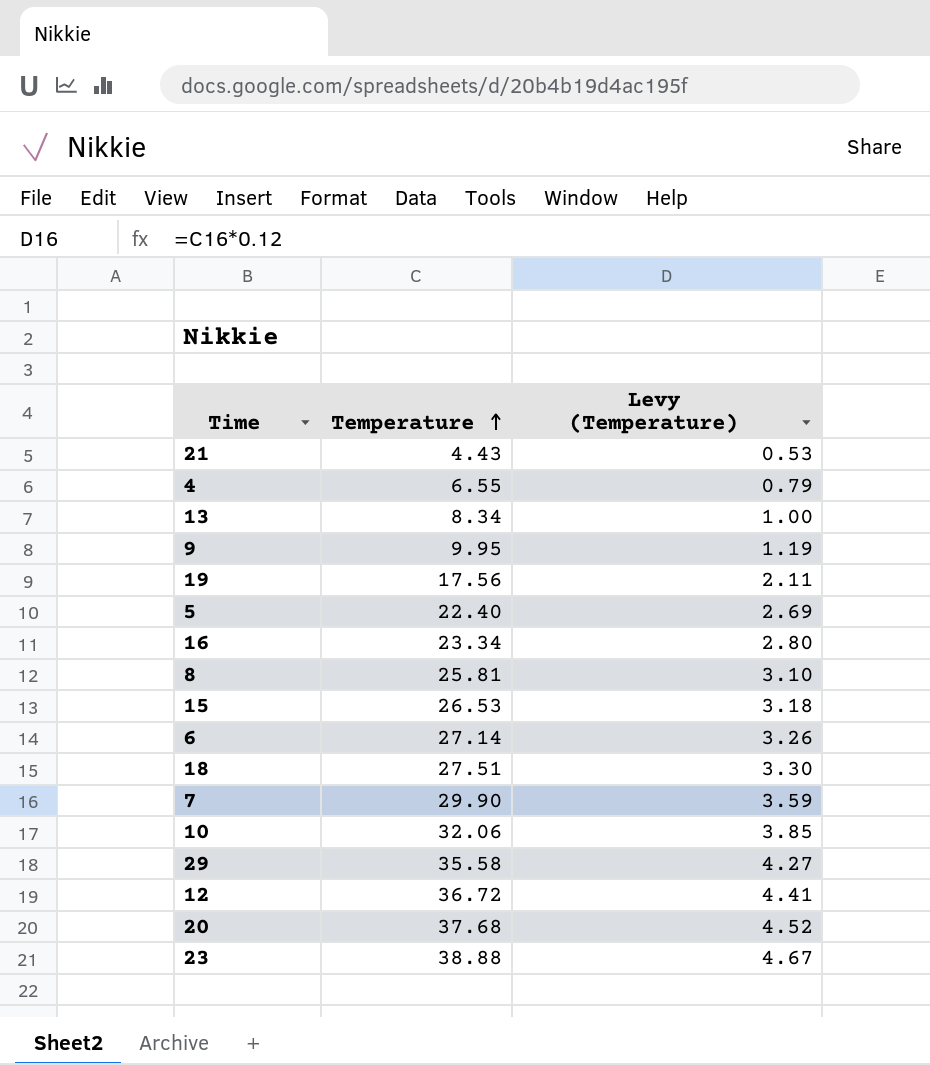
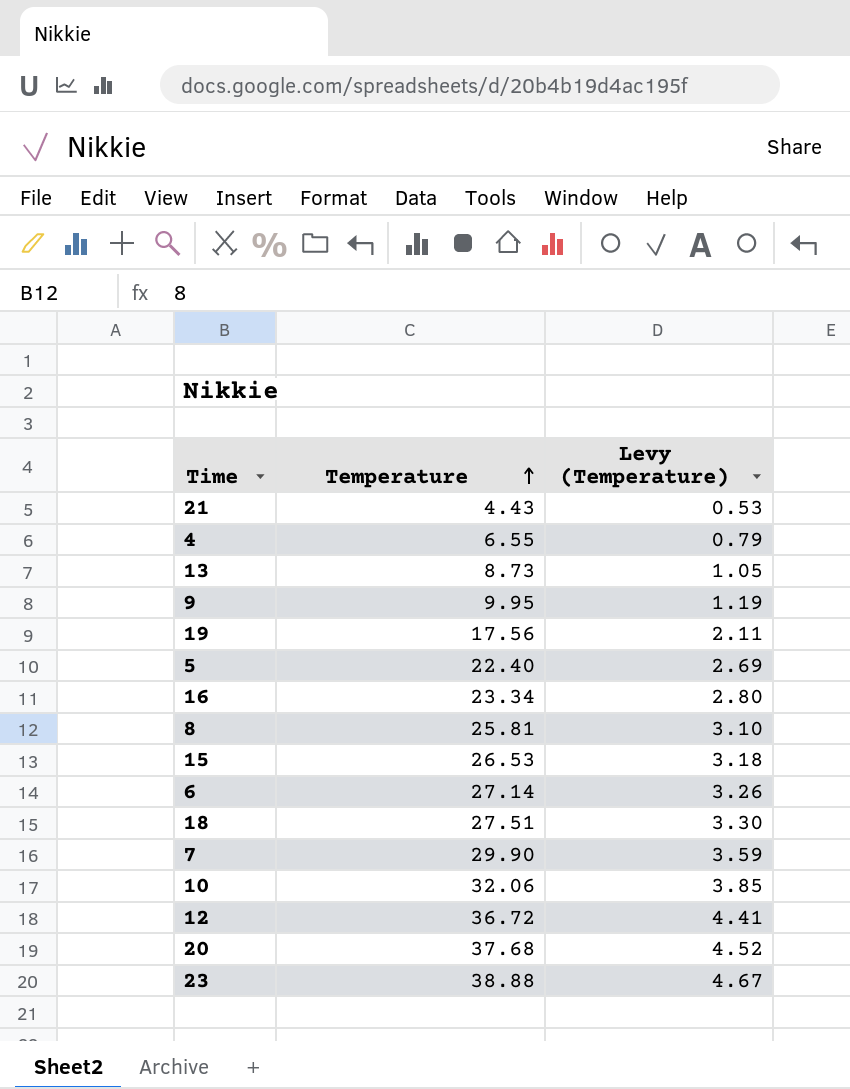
row 29: 35.58 | 4.27 -> none
13 | Temperature: 8.34 -> 8.73
13 | Levy (Temperature): 1.00 -> 1.05

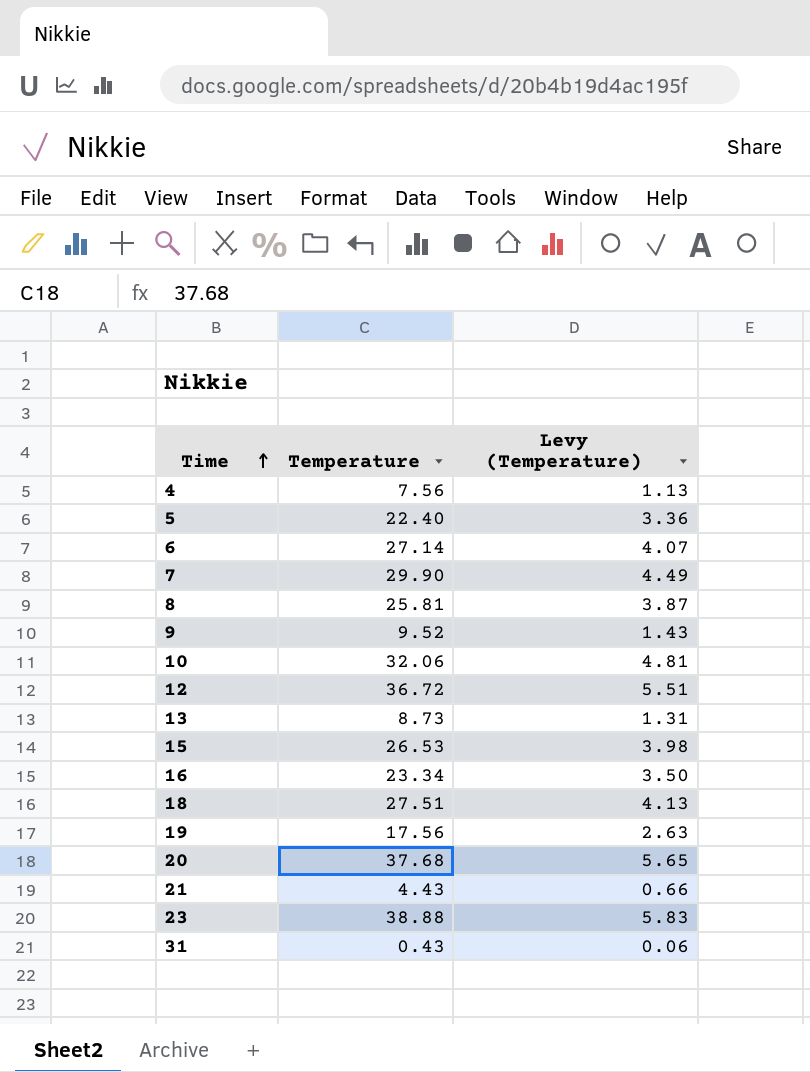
row order: Temperature ascending -> Time ascending
column Levy (Temperature) | formula: [Temperature] * 0.12 -> [Temperature] * 0.15
4 | Temperature: 6.55 -> 7.56
9 | Temperature: 9.95 -> 9.52
row 31: none -> 0.43 | 0.06

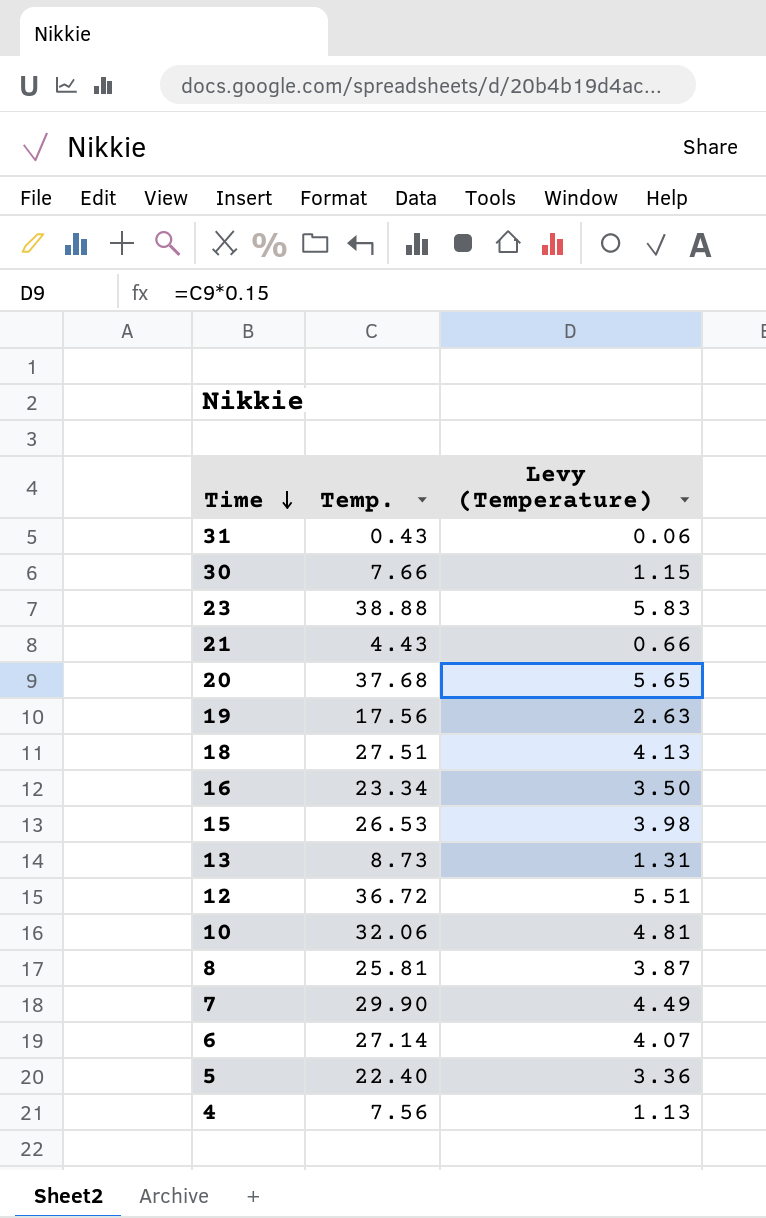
row order: Time ascending -> Time descending
column name: Temperature -> Temp.
row 9: 9.52 | 1.43 -> none
row 30: none -> 7.66 | 1.15

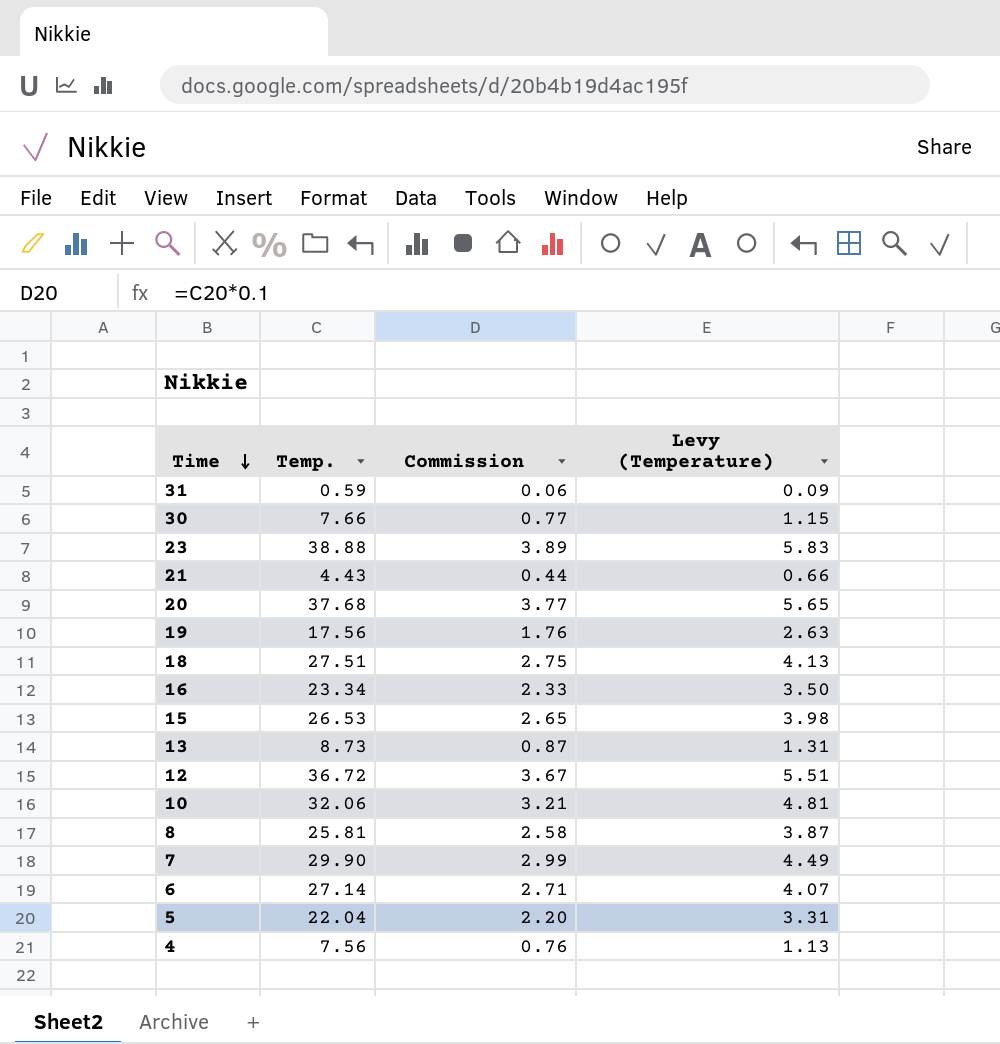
column Commission | formula: none -> [Temp.] * 0.1
31 | Temp.: 0.43 -> 0.59
31 | Levy (Temperature): 0.06 -> 0.09
5 | Temp.: 22.40 -> 22.04
5 | Levy (Temperature): 3.36 -> 3.31

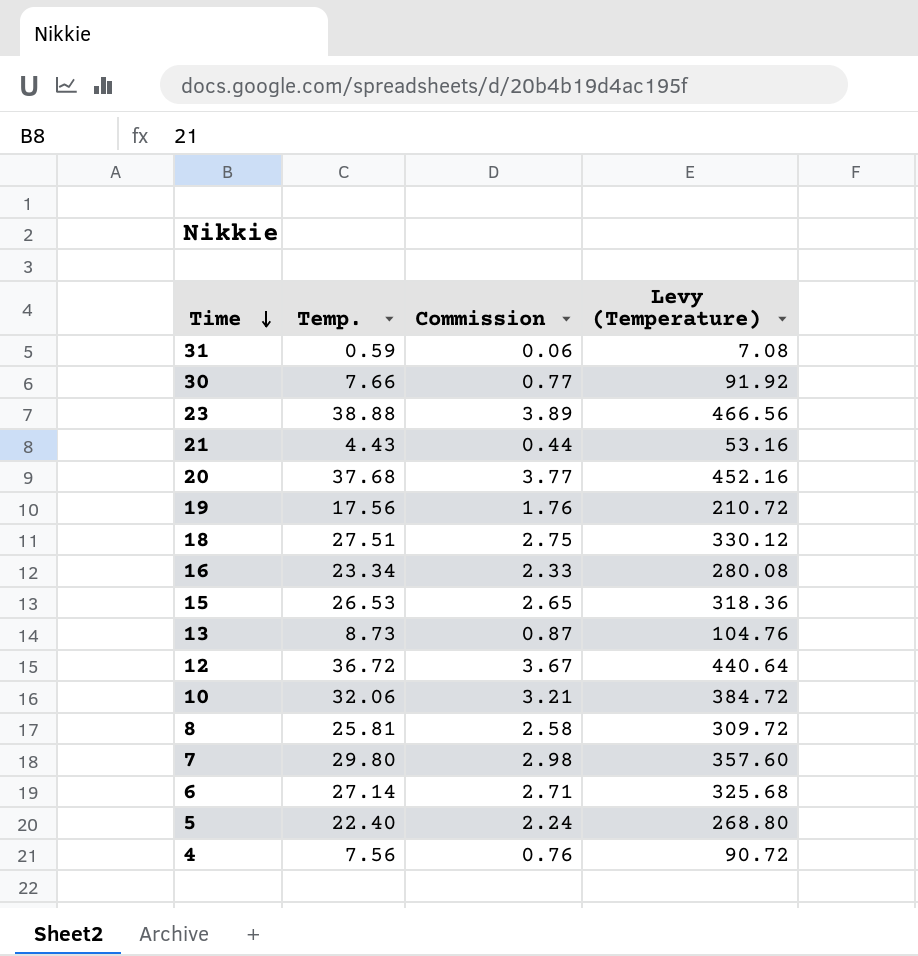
column Levy (Temperature) | formula: [Temp.] * 0.15 -> [Temp.] * 12
7 | Temp.: 29.90 -> 29.80
7 | Commission: 2.99 -> 2.98
5 | Temp.: 22.04 -> 22.40
5 | Commission: 2.20 -> 2.24

